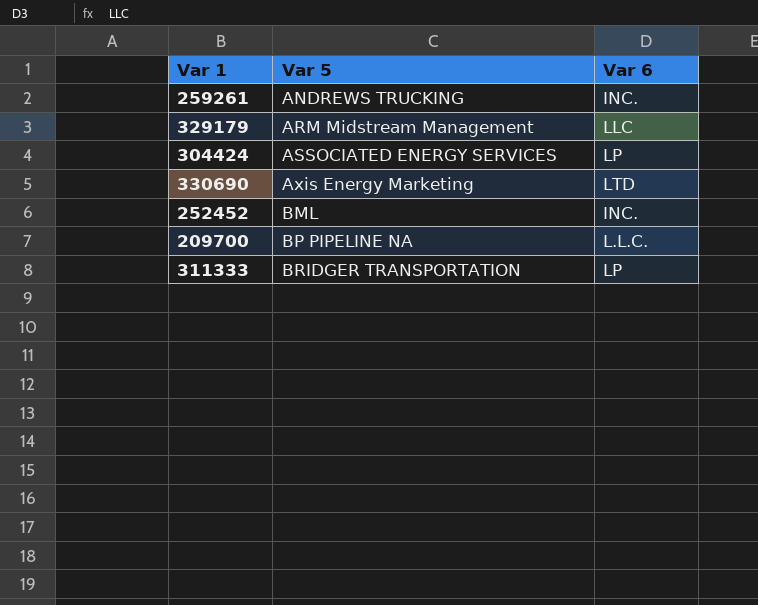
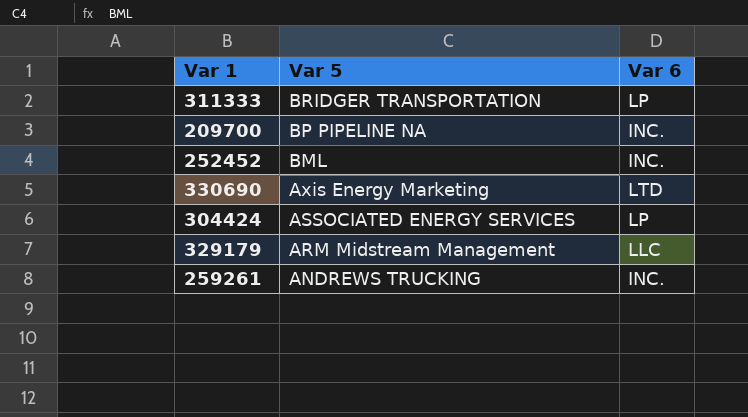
row order: Var 5 ascending -> Var 5 descending
209700 | Var 6: L.L.C. -> INC.

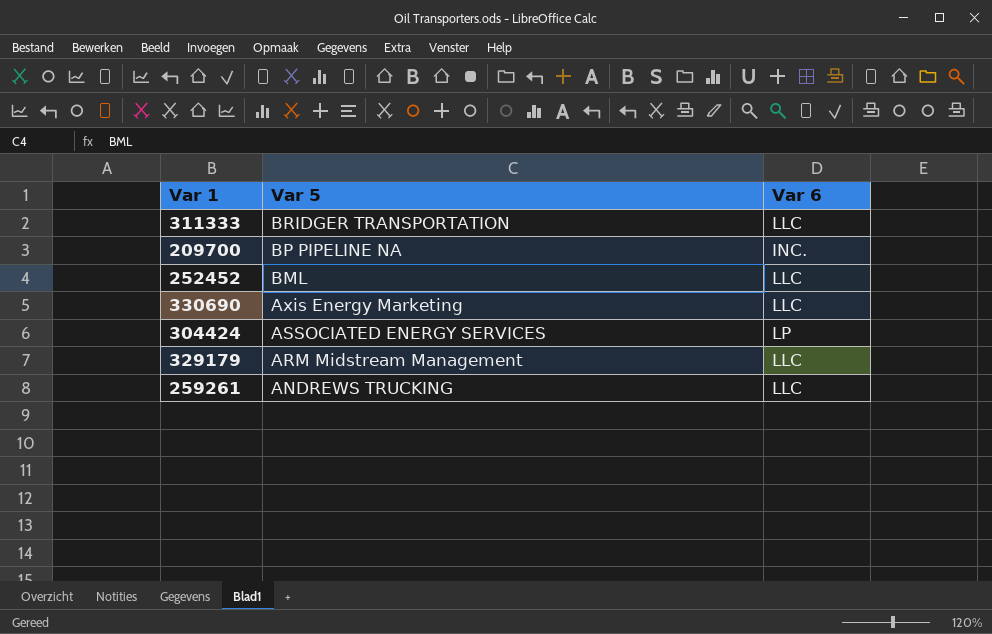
311333 | Var 6: LP -> LLC
252452 | Var 6: INC. -> LLC
330690 | Var 6: LTD -> LLC
259261 | Var 6: INC. -> LLC

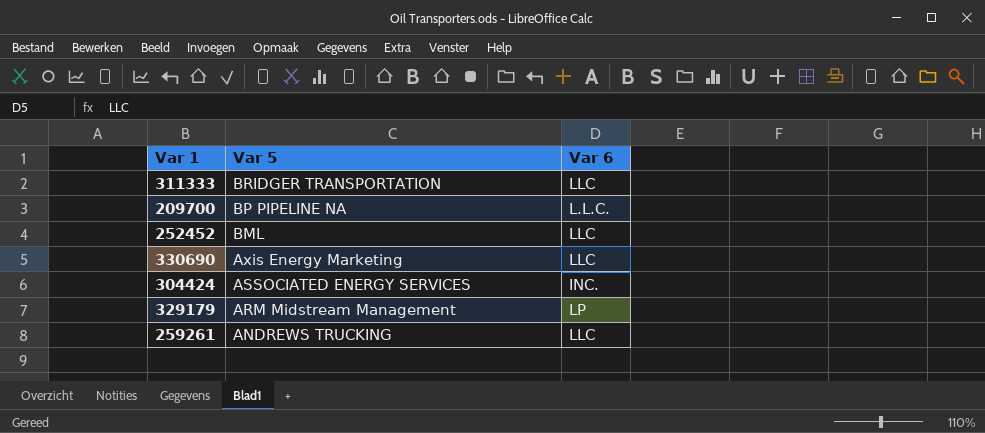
209700 | Var 6: INC. -> L.L.C.
304424 | Var 6: LP -> INC.
329179 | Var 6: LLC -> LP

